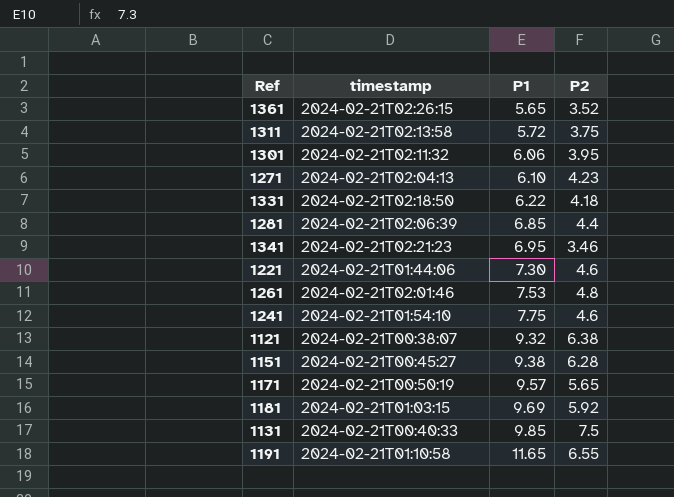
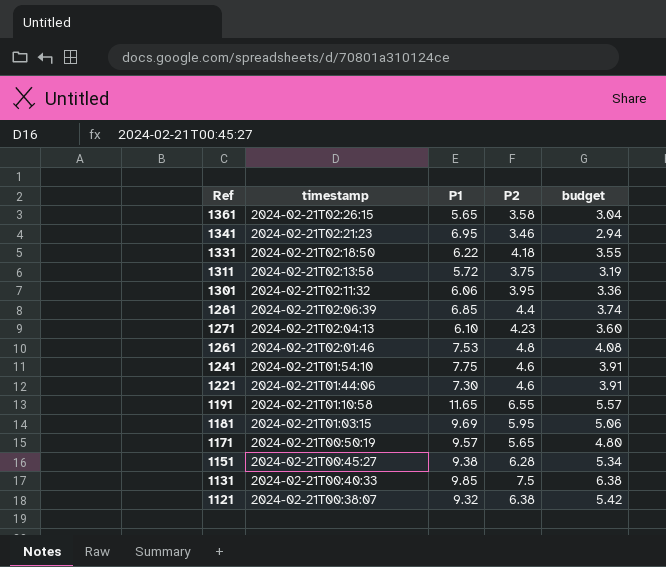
row order: P1 ascending -> Ref descending
column budget | formula: none -> [P2] * 0.85
1361 | P2: 3.52 -> 3.58
1181 | P2: 5.92 -> 5.95

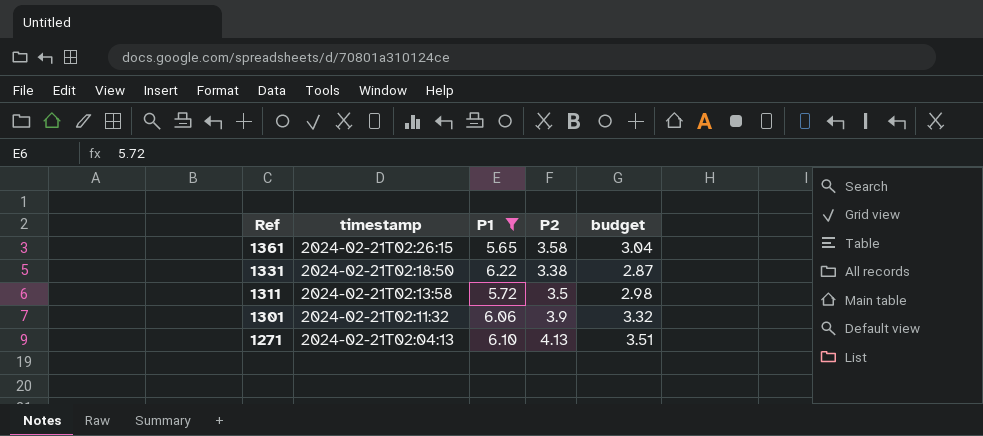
filter: none -> P1 <= 6.22
1331 | P2: 4.18 -> 3.38
1331 | budget: 3.55 -> 2.87
1311 | P2: 3.75 -> 3.5
1311 | budget: 3.19 -> 2.98
1301 | P2: 3.95 -> 3.9
1301 | budget: 3.36 -> 3.32
1271 | P2: 4.23 -> 4.13
1271 | budget: 3.60 -> 3.51

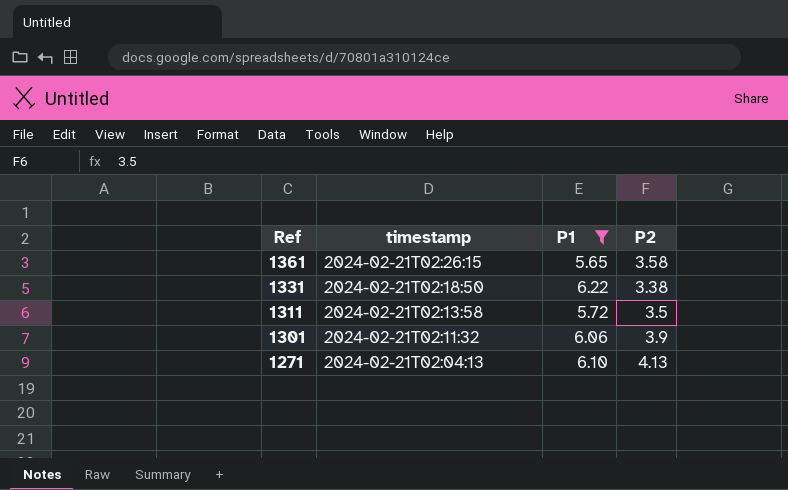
column budget | formula: [P2] * 0.85 -> none

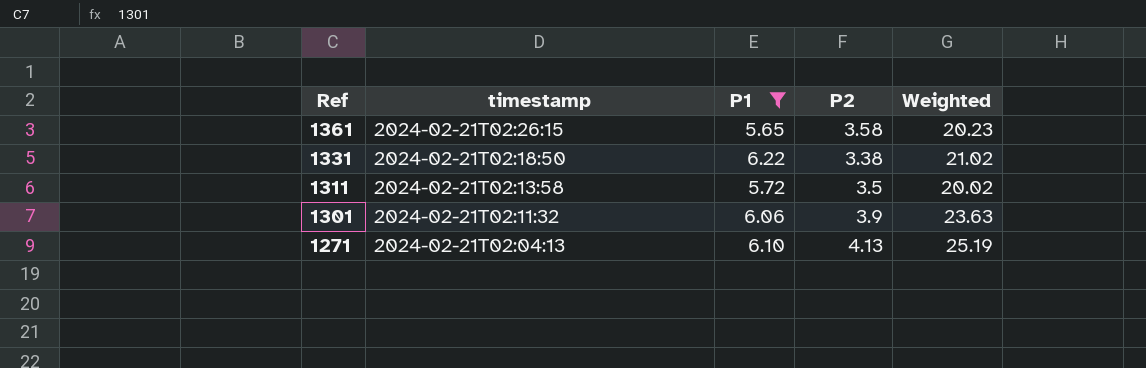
column Weighted | formula: none -> [P1] * [P2]

